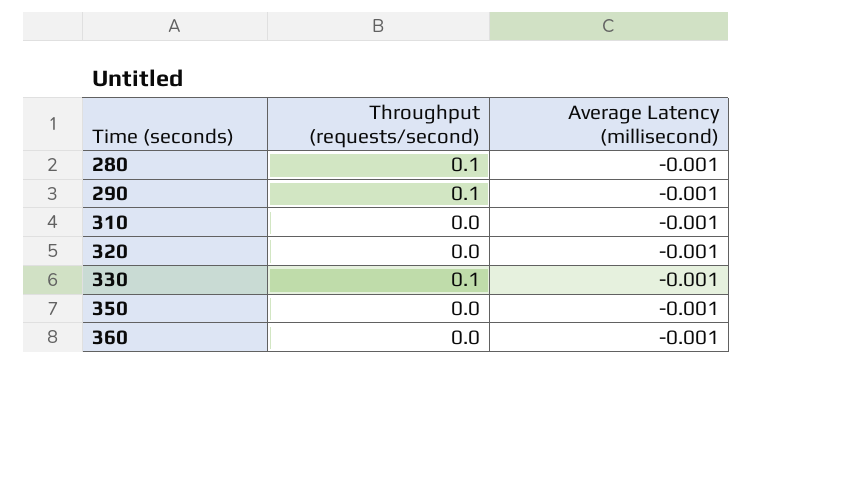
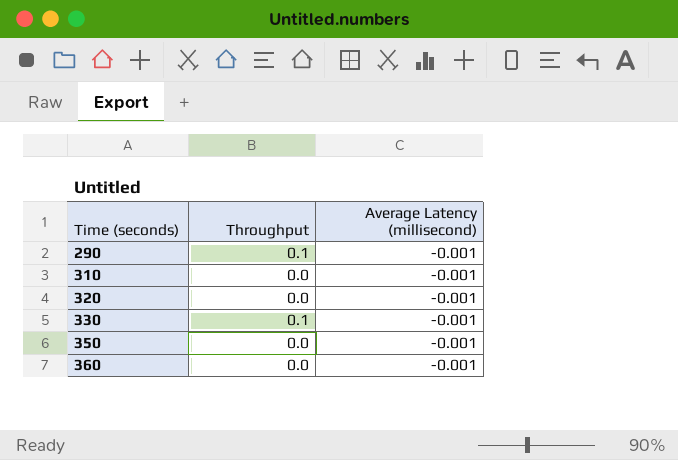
column name: Throughput (requests/second) -> Throughput
row 280: 0.1 | -0.001 -> none

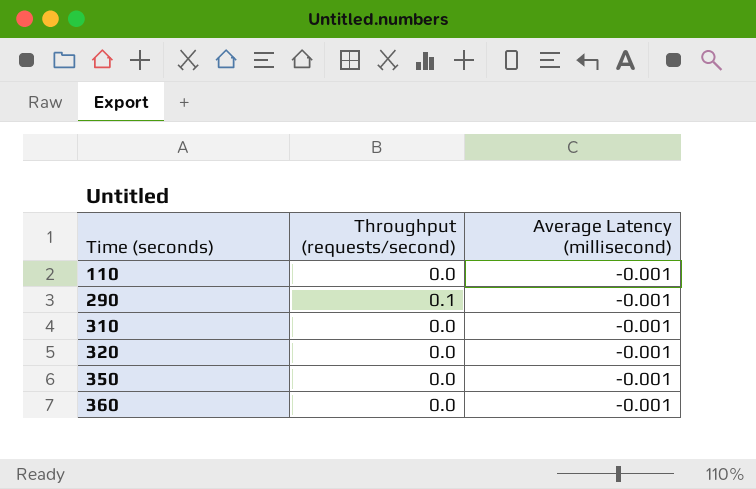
column name: Throughput -> Throughput (requests/second)
row 330: 0.1 | -0.001 -> none
row 110: none -> 0.0 | -0.001

